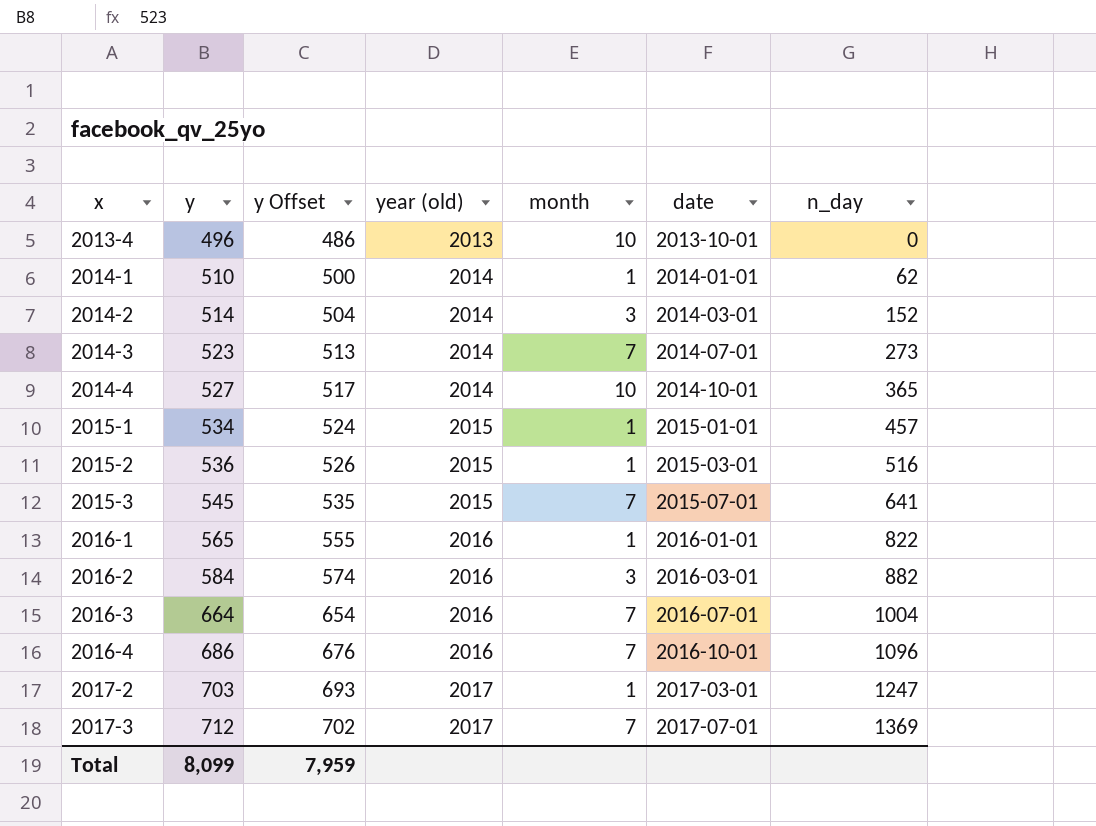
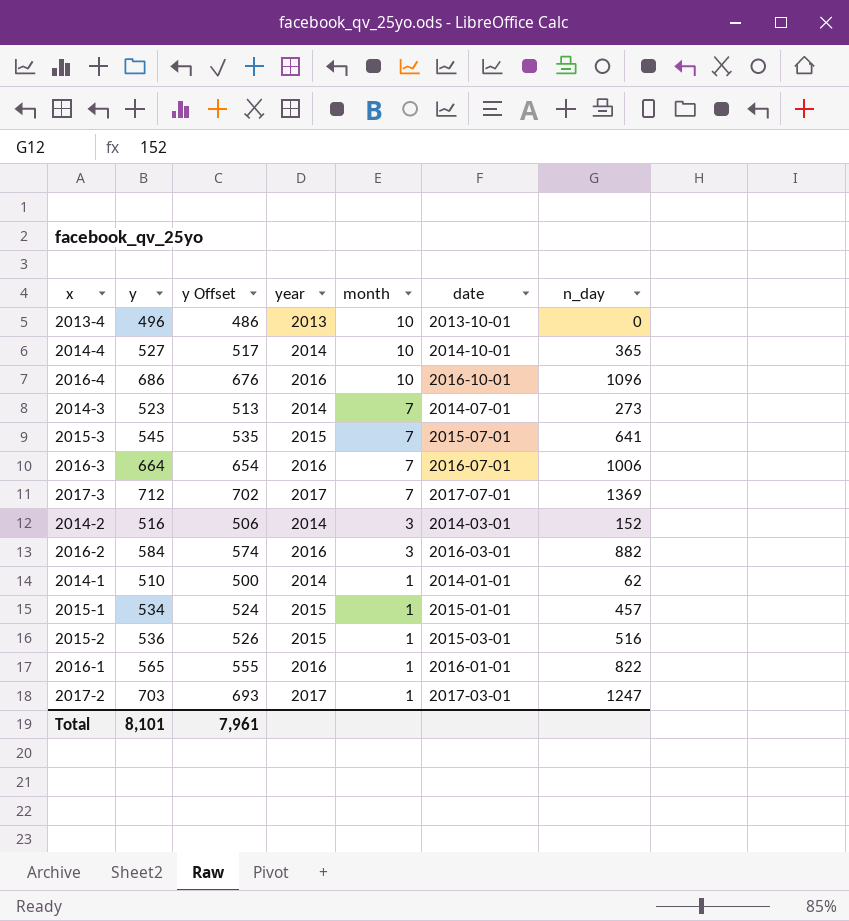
row order: x ascending -> month descending
column name: year (old) -> year
2016-4 | month: 7 -> 10
2016-3 | n_day: 1004 -> 1006
2014-2 | y: 514 -> 516
2014-2 | y Offset: 504 -> 506
Total | y: 8,099 -> 8,101
Total | y Offset: 7,959 -> 7,961

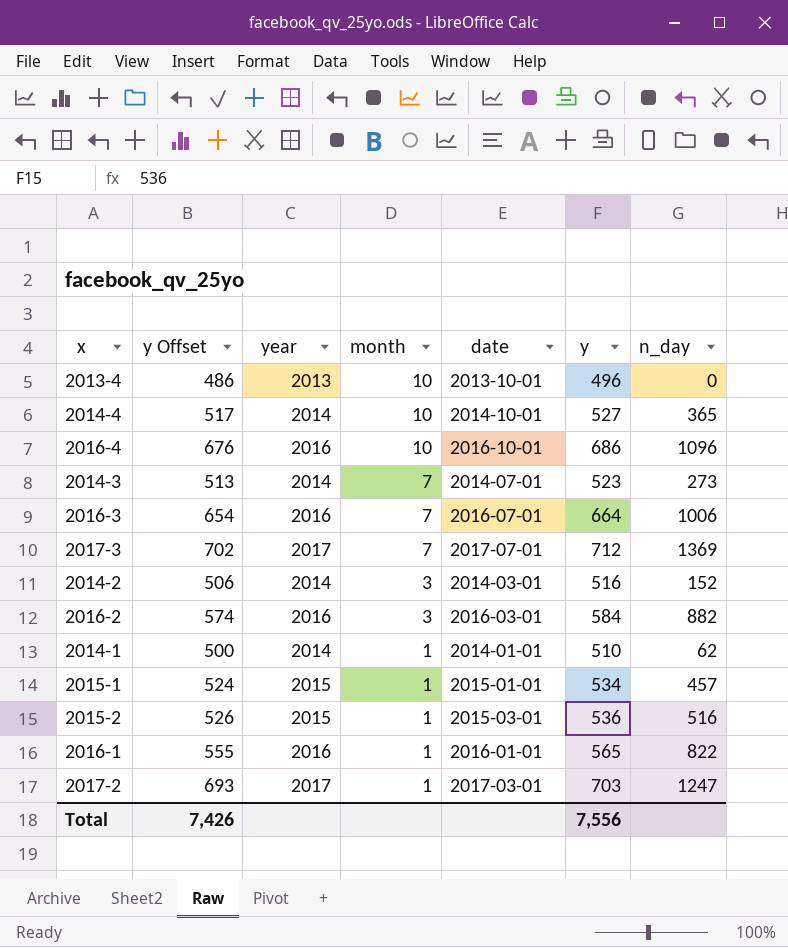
column y | position: 2 -> 6
row 2015-3: 545 | 535 | 2015 | 7 | 2015-07-01 | 641 -> none
Total | y Offset: 7,961 -> 7,426
Total | y: 8,101 -> 7,556

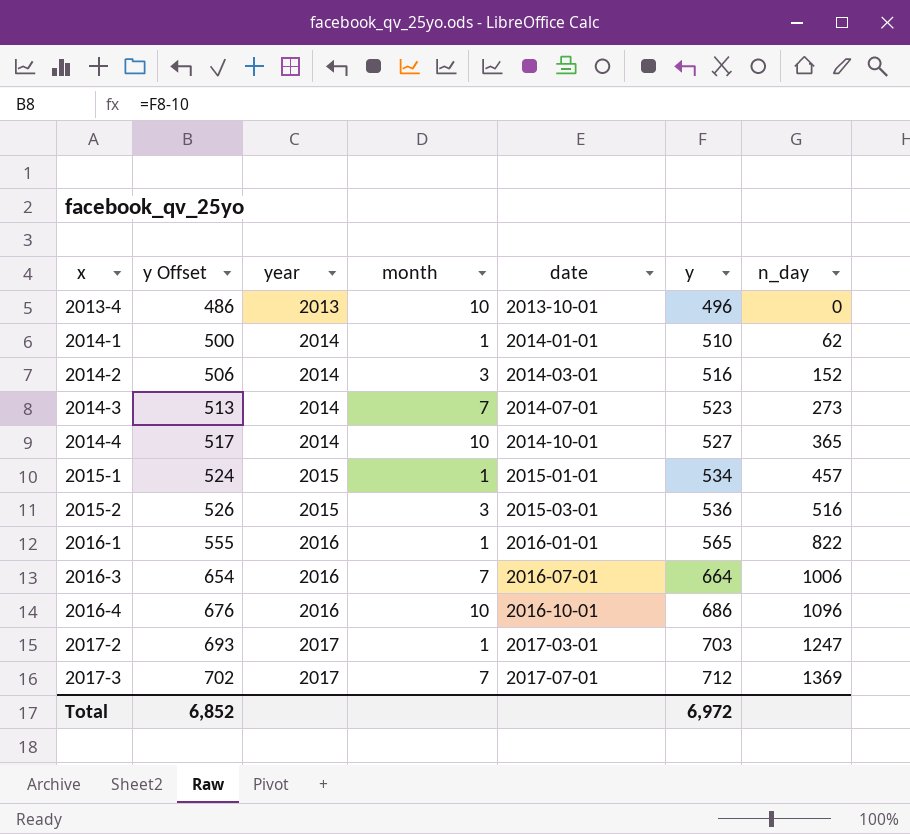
row order: month descending -> x ascending
row 2016-2: 574 | 2016 | 3 | 2016-03-01 | 584 | 882 -> none
2015-2 | month: 1 -> 3
Total | y Offset: 7,426 -> 6,852
Total | y: 7,556 -> 6,972

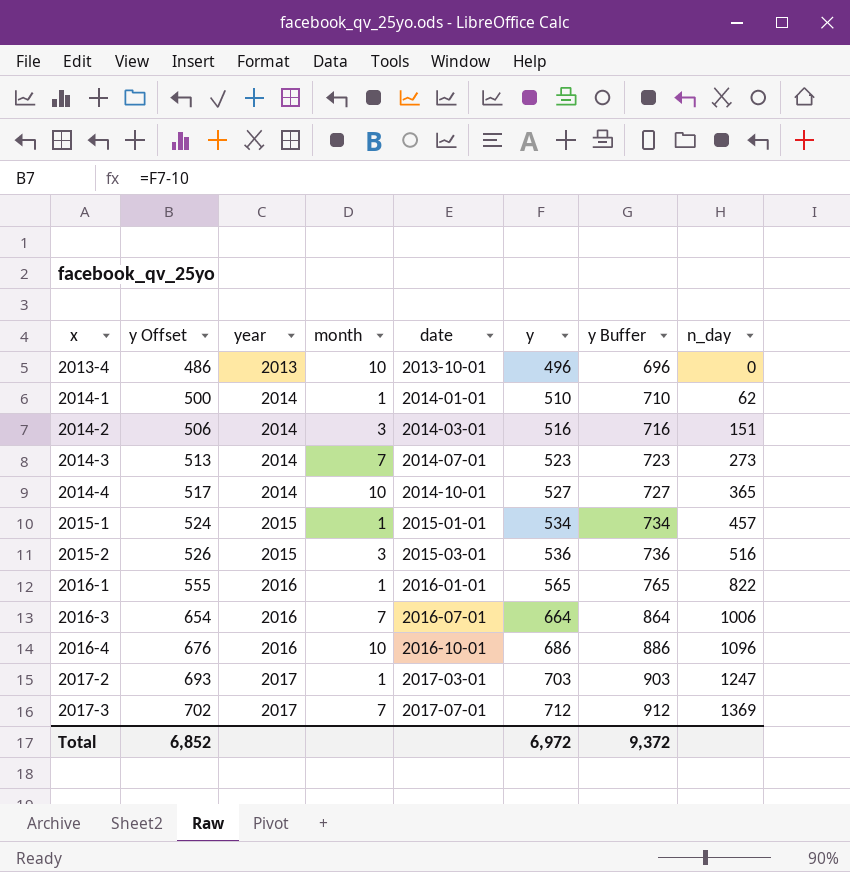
column y Buffer | formula: none -> [y] + 200
2014-2 | n_day: 152 -> 151

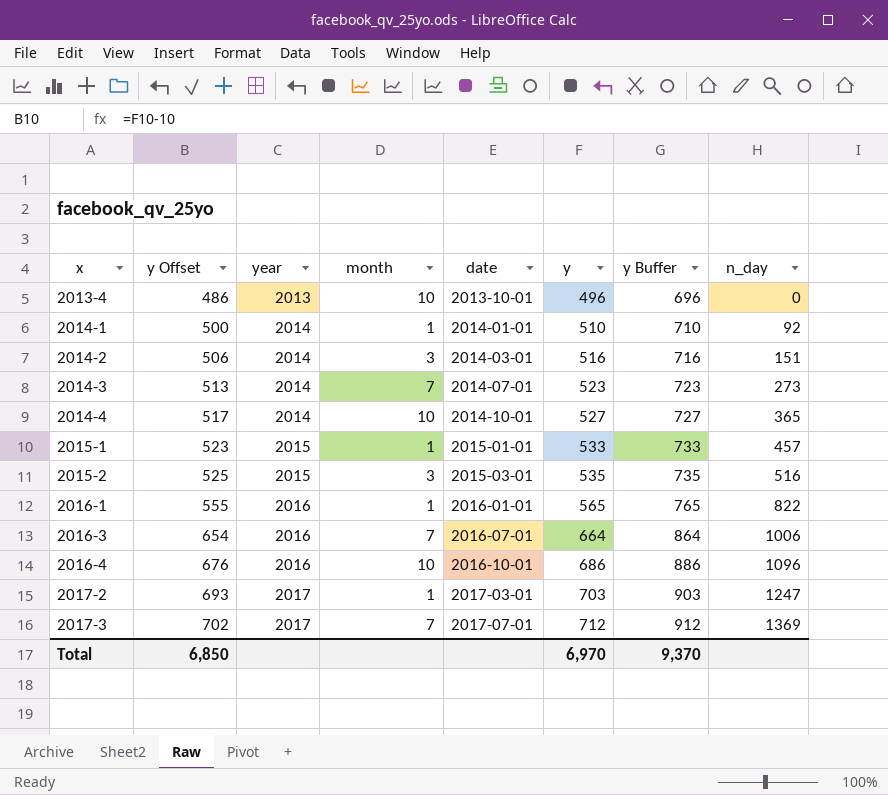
2014-1 | n_day: 62 -> 92
2015-1 | y Offset: 524 -> 523
2015-1 | y: 534 -> 533
2015-1 | y Buffer: 734 -> 733
2015-2 | y Offset: 526 -> 525
2015-2 | y: 536 -> 535
2015-2 | y Buffer: 736 -> 735
Total | y Offset: 6,852 -> 6,850
Total | y: 6,972 -> 6,970
Total | y Buffer: 9,372 -> 9,370

